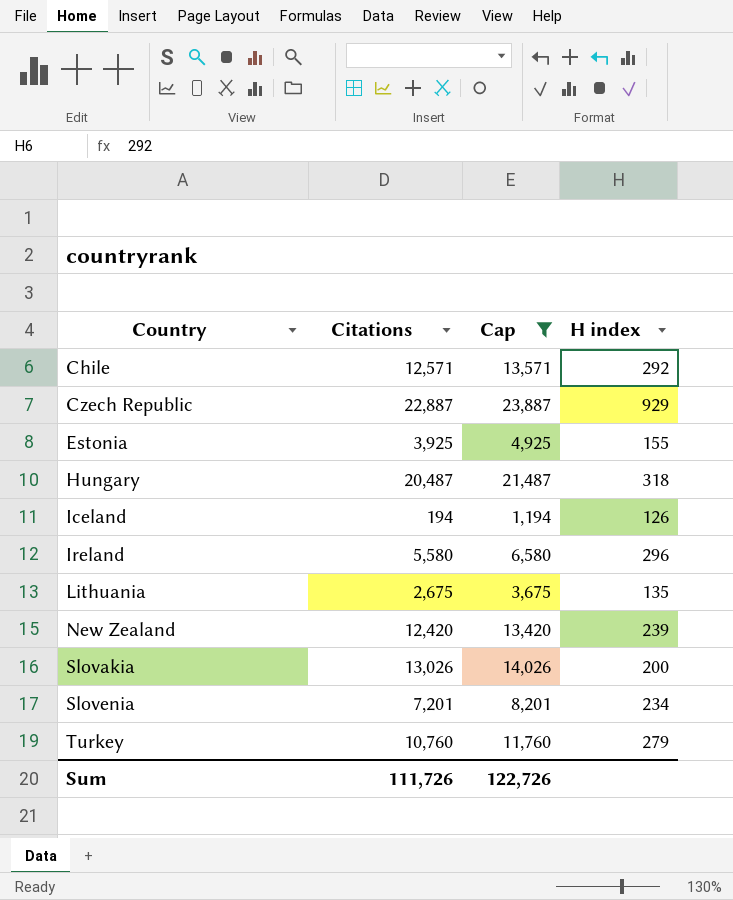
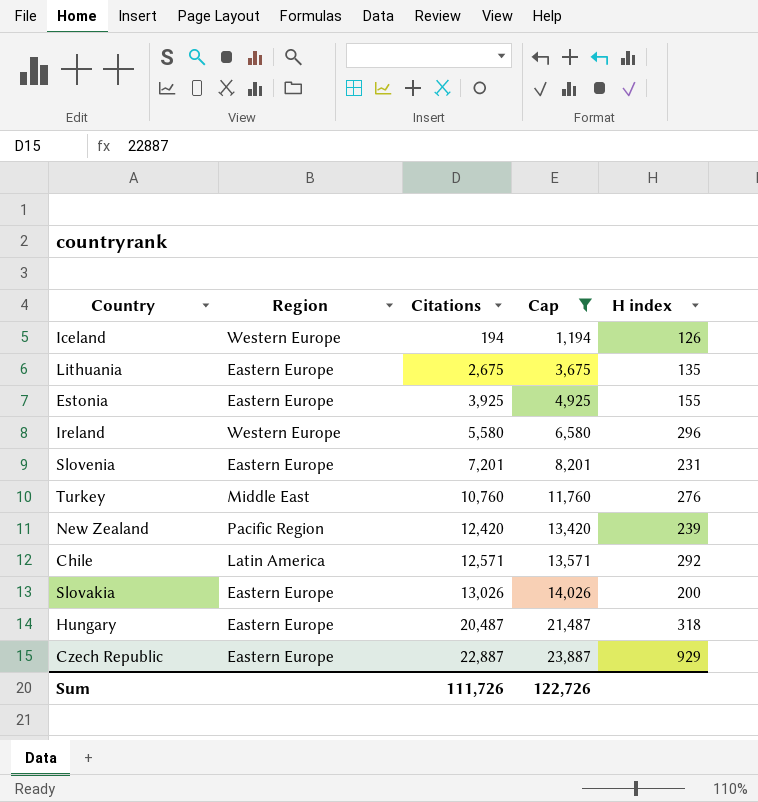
row order: Country ascending -> Citations ascending
column Region | position: none -> 2
Slovenia | H index: 234 -> 231
Turkey | H index: 279 -> 276

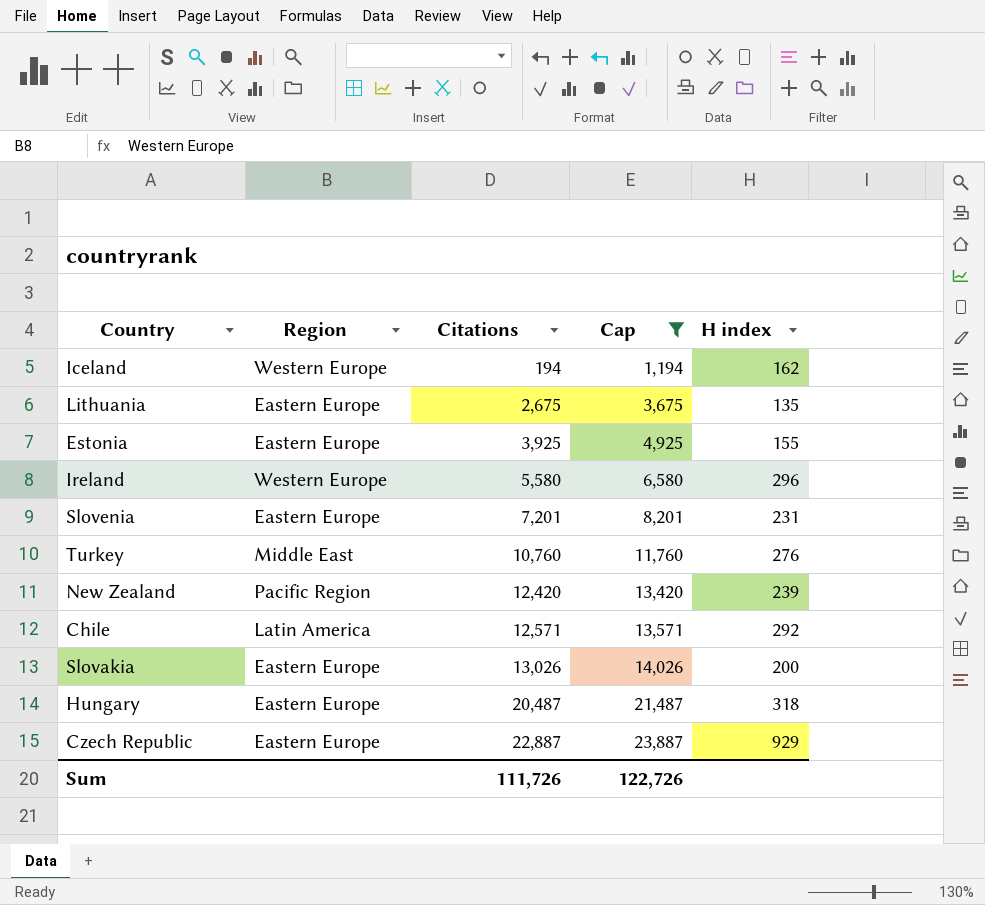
Iceland | H index: 126 -> 162

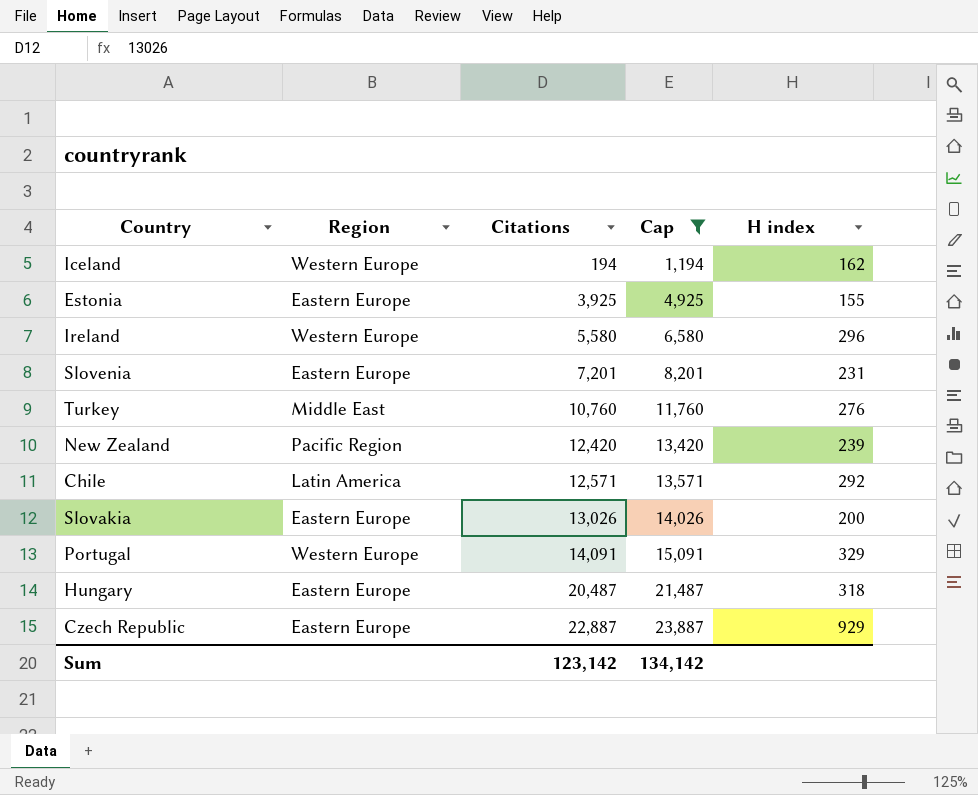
row Lithuania: Eastern Europe | 2,675 | 3,675 | 135 -> none
row Portugal: none -> Western Europe | 14,091 | 15,091 | 329
Sum | Citations: 111,726 -> 123,142
Sum | Cap: 122,726 -> 134,142

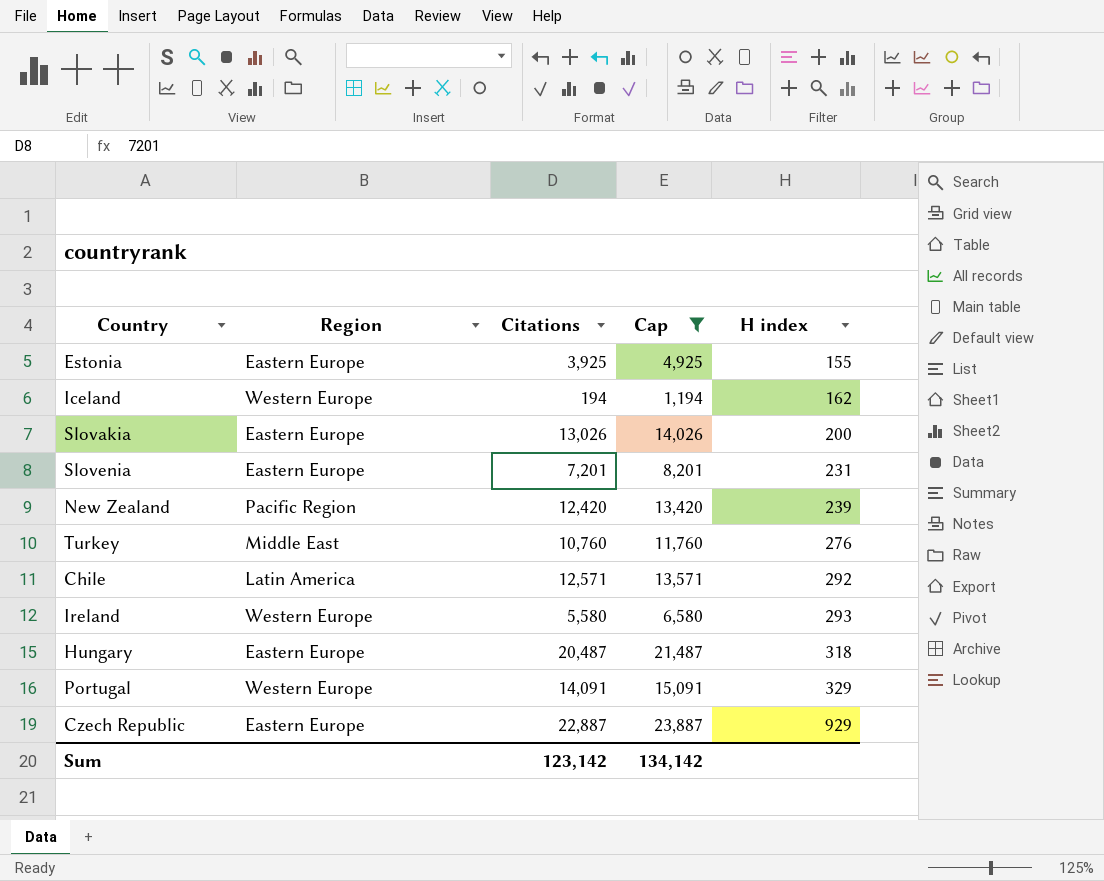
row order: Citations ascending -> H index ascending
Ireland | H index: 296 -> 293

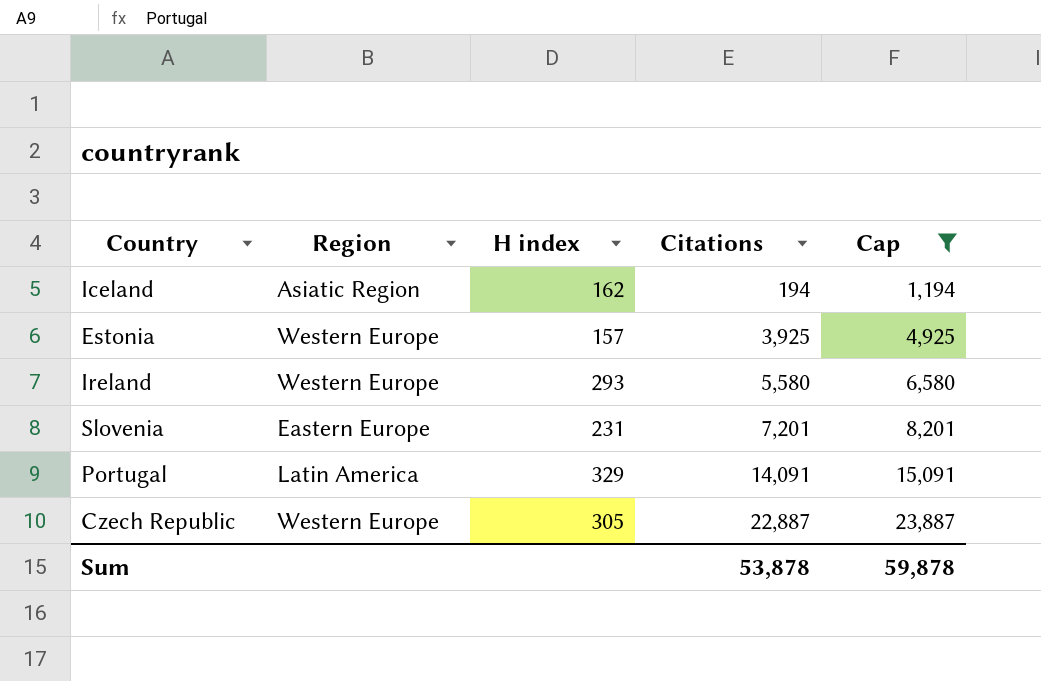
row order: H index ascending -> Citations ascending
column H index | position: 5 -> 3
row Slovakia: Eastern Europe | 13,026 | 14,026 | 200 -> none
row New Zealand: Pacific Region | 12,420 | 13,420 | 239 -> none
row Turkey: Middle East | 10,760 | 11,760 | 276 -> none
row Chile: Latin America | 12,571 | 13,571 | 292 -> none
row Hungary: Eastern Europe | 20,487 | 21,487 | 318 -> none
Iceland | Region: Western Europe -> Asiatic Region
Estonia | Region: Eastern Europe -> Western Europe
Estonia | H index: 155 -> 157
Portugal | Region: Western Europe -> Latin America
Czech Republic | Region: Eastern Europe -> Western Europe
Czech Republic | H index: 929 -> 305
Sum | Citations: 123,142 -> 53,878
Sum | Cap: 134,142 -> 59,878

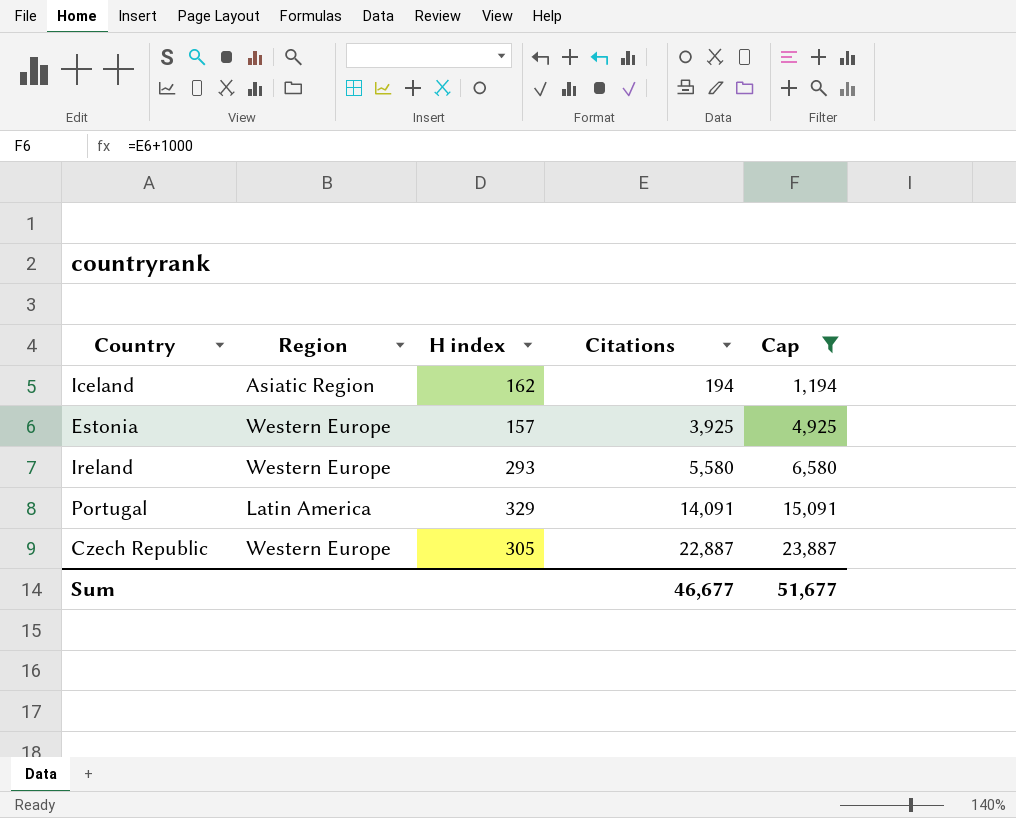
row Slovenia: Eastern Europe | 231 | 7,201 | 8,201 -> none
Sum | Citations: 53,878 -> 46,677
Sum | Cap: 59,878 -> 51,677

